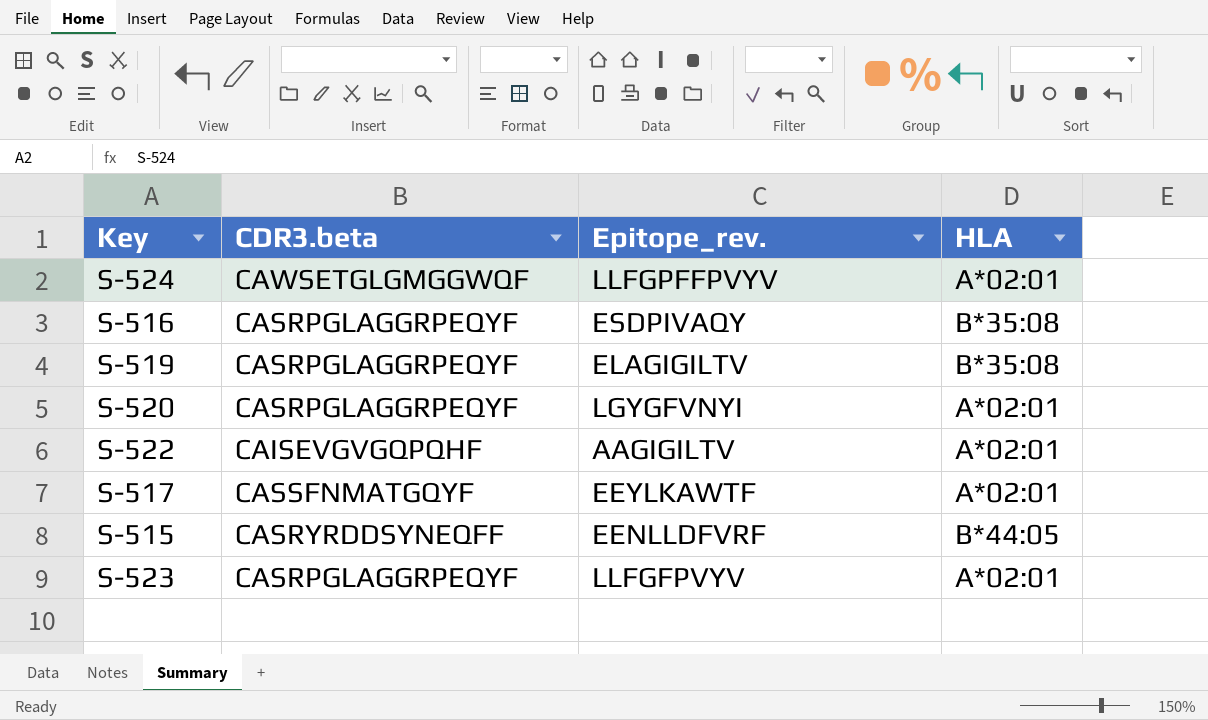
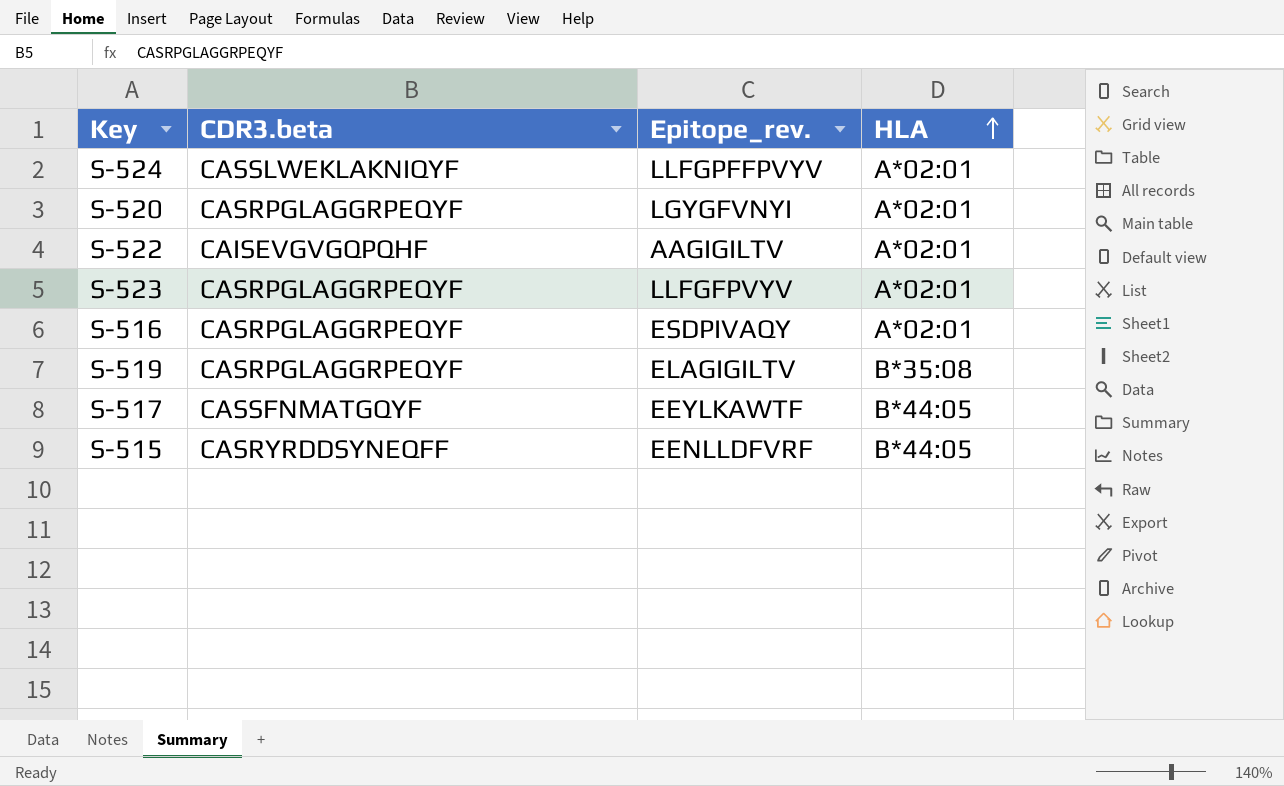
row order: none -> HLA ascending
S-524 | CDR3.beta: CAWSETGLGMGGWQF -> CASSLWEKLAKNIQYF
S-516 | HLA: B*35:08 -> A*02:01
S-517 | HLA: A*02:01 -> B*44:05

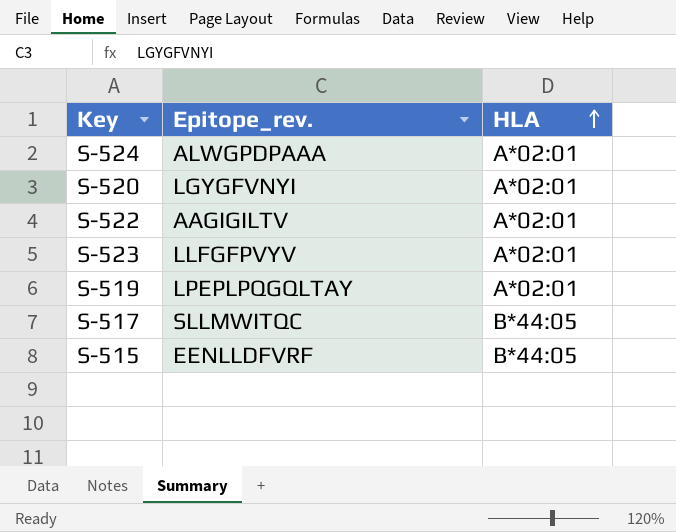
column CDR3.beta | position: 2 -> none
row S-516: CASRPGLAGGRPEQYF | ESDPIVAQY | A*02:01 -> none
S-524 | Epitope_rev.: LLFGPFFPVYV -> ALWGPDPAAA
S-519 | Epitope_rev.: ELAGIGILTV -> LPEPLPQGQLTAY
S-519 | HLA: B*35:08 -> A*02:01
S-517 | Epitope_rev.: EEYLKAWTF -> SLLMWITQC

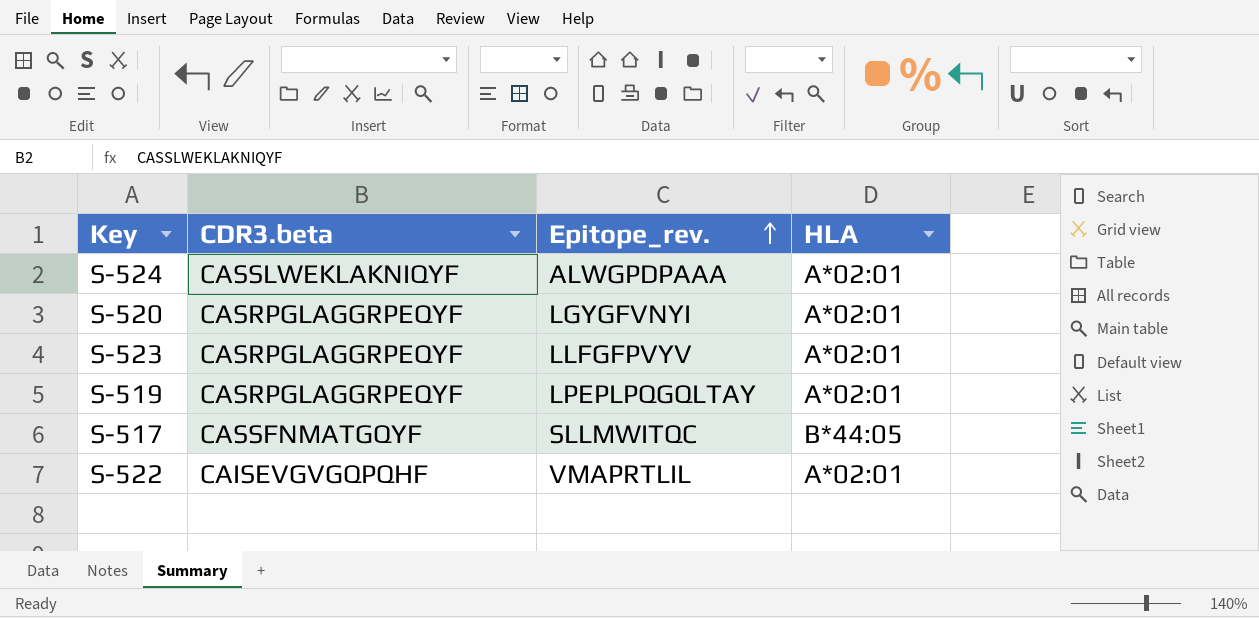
row order: HLA ascending -> Epitope_rev. ascending
column CDR3.beta | position: none -> 2
row S-515: EENLLDFVRF | B*44:05 -> none
S-522 | Epitope_rev.: AAGIGILTV -> VMAPRTLIL

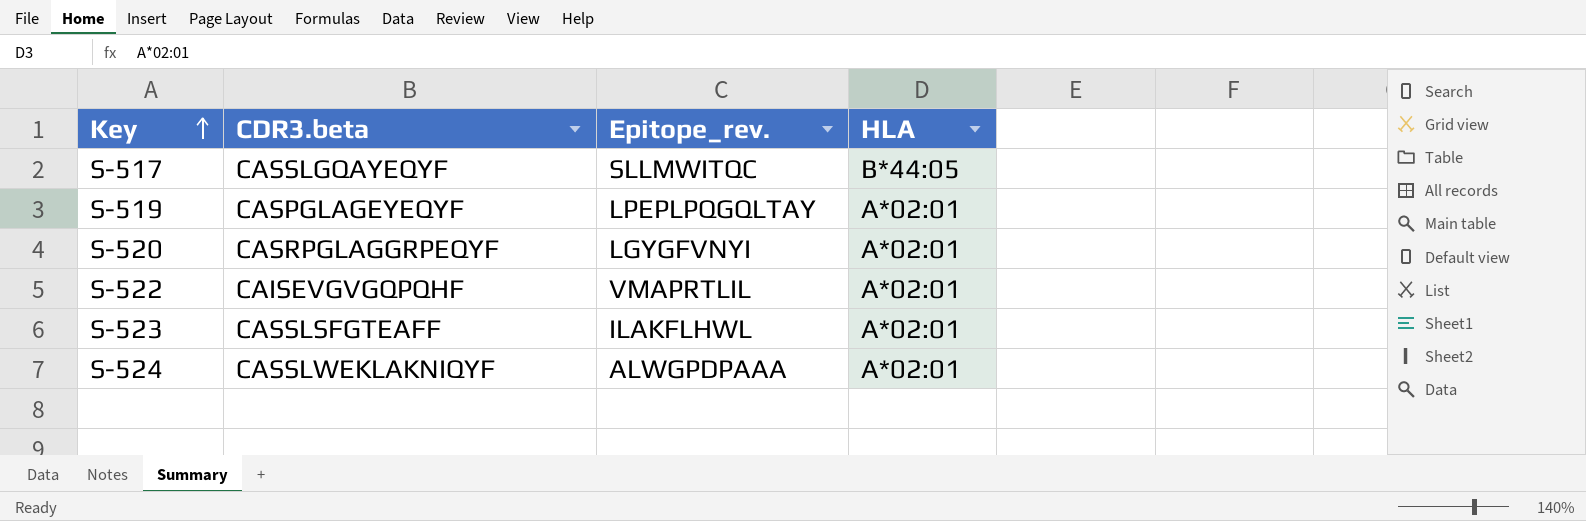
row order: Epitope_rev. ascending -> Key ascending
S-517 | CDR3.beta: CASSFNMATGQYF -> CASSLGQAYEQYF
S-519 | CDR3.beta: CASRPGLAGGRPEQYF -> CASPGLAGEYEQYF
S-523 | CDR3.beta: CASRPGLAGGRPEQYF -> CASSLSFGTEAFF
S-523 | Epitope_rev.: LLFGFPVYV -> ILAKFLHWL

